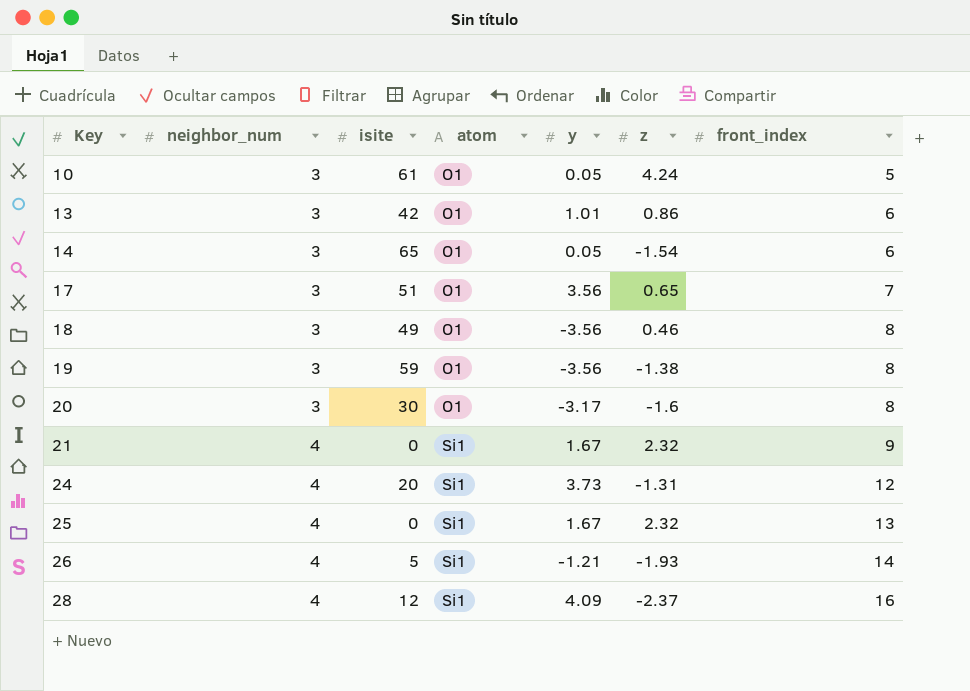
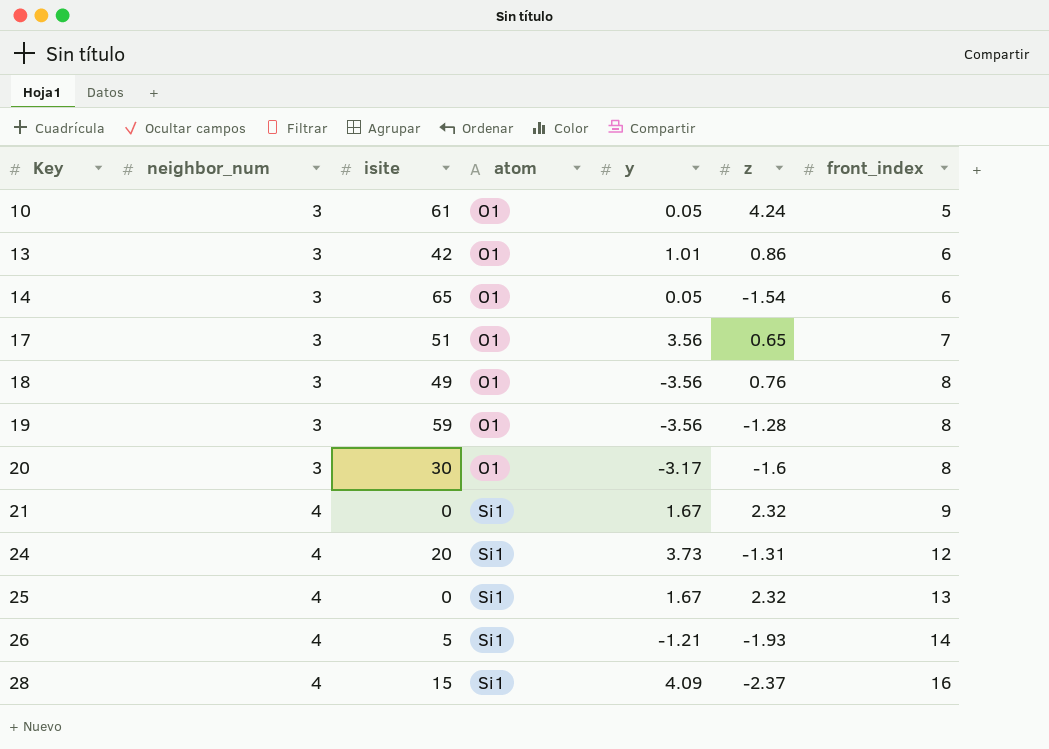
18 | z: 0.46 -> 0.76
19 | z: -1.38 -> -1.28
28 | isite: 12 -> 15

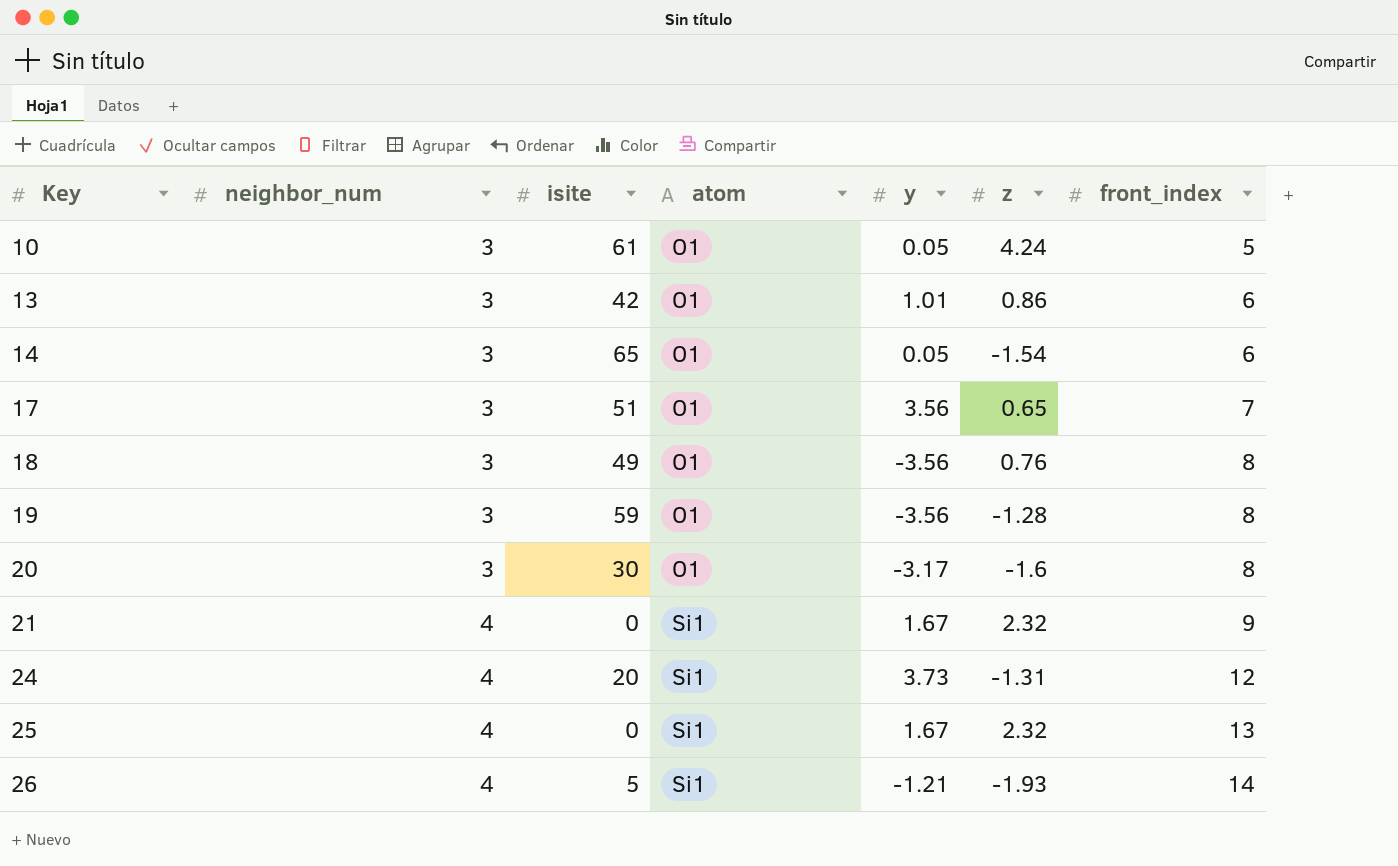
row 28: 4 | 15 | Si1 | 4.09 | -2.37 | 16 -> none

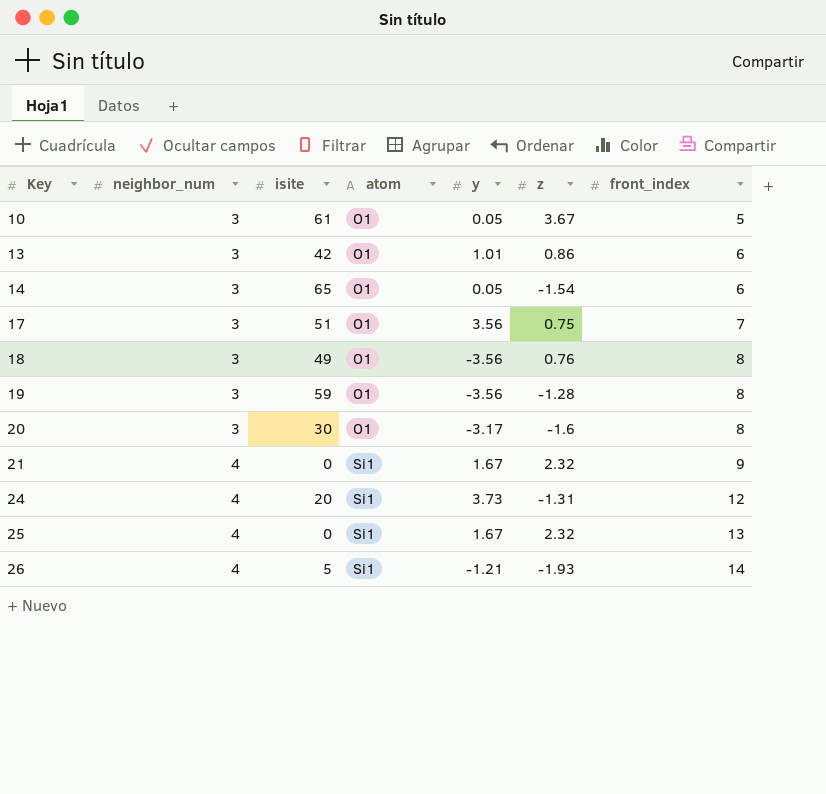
10 | z: 4.24 -> 3.67
17 | z: 0.65 -> 0.75

